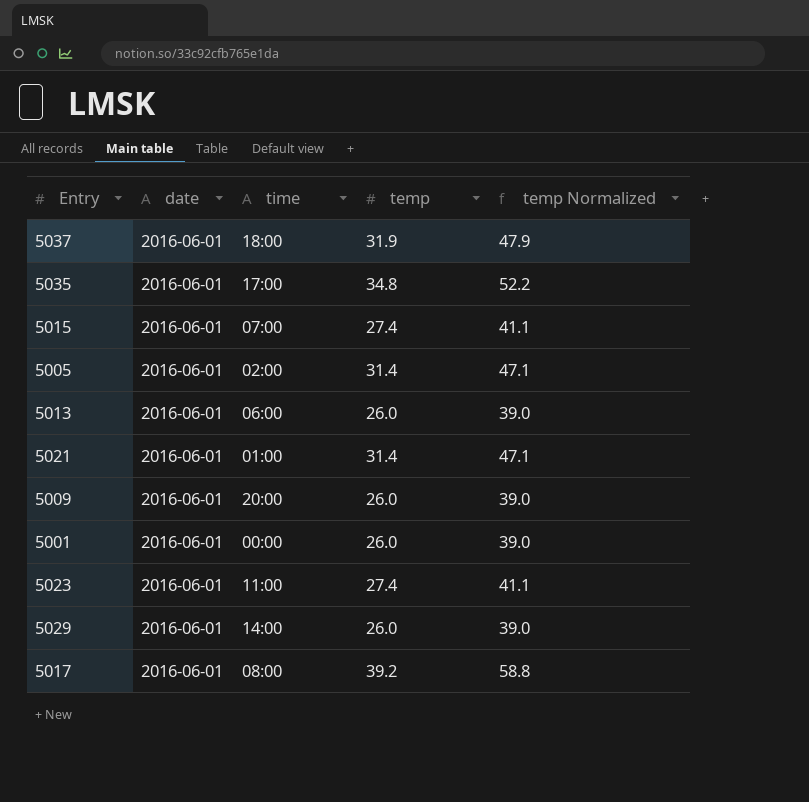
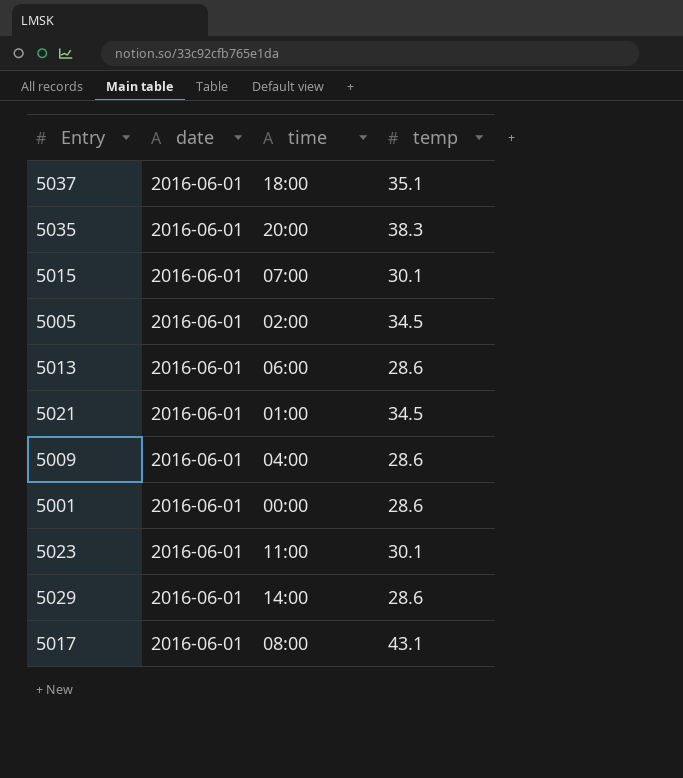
column temp Normalized | formula: [temp] * 1.5 -> none
5037 | temp: 31.9 -> 35.1
5035 | time: 17:00 -> 20:00
5035 | temp: 34.8 -> 38.3
5015 | temp: 27.4 -> 30.1
5005 | temp: 31.4 -> 34.5
5013 | temp: 26.0 -> 28.6
5021 | temp: 31.4 -> 34.5
5009 | time: 20:00 -> 04:00
5009 | temp: 26.0 -> 28.6
5001 | temp: 26.0 -> 28.6
5023 | temp: 27.4 -> 30.1
5029 | temp: 26.0 -> 28.6
5017 | temp: 39.2 -> 43.1

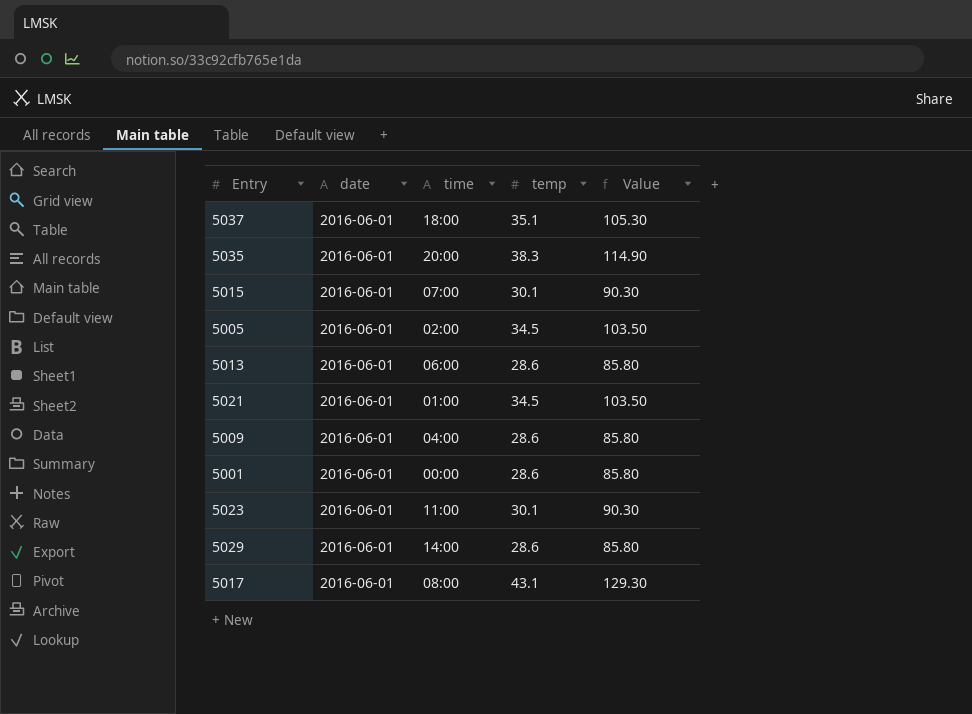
column Value | formula: none -> [temp] * 3

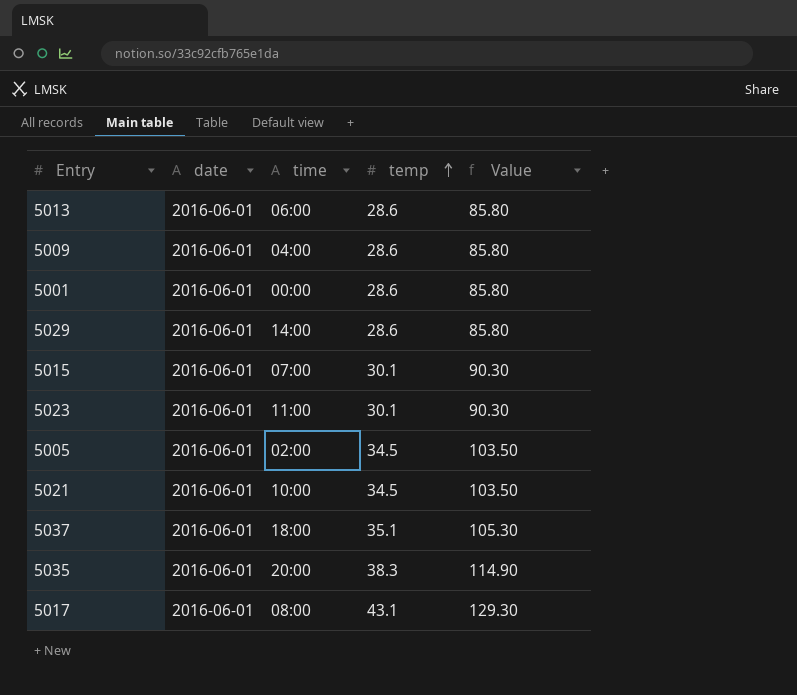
row order: none -> temp ascending
5021 | time: 01:00 -> 10:00

